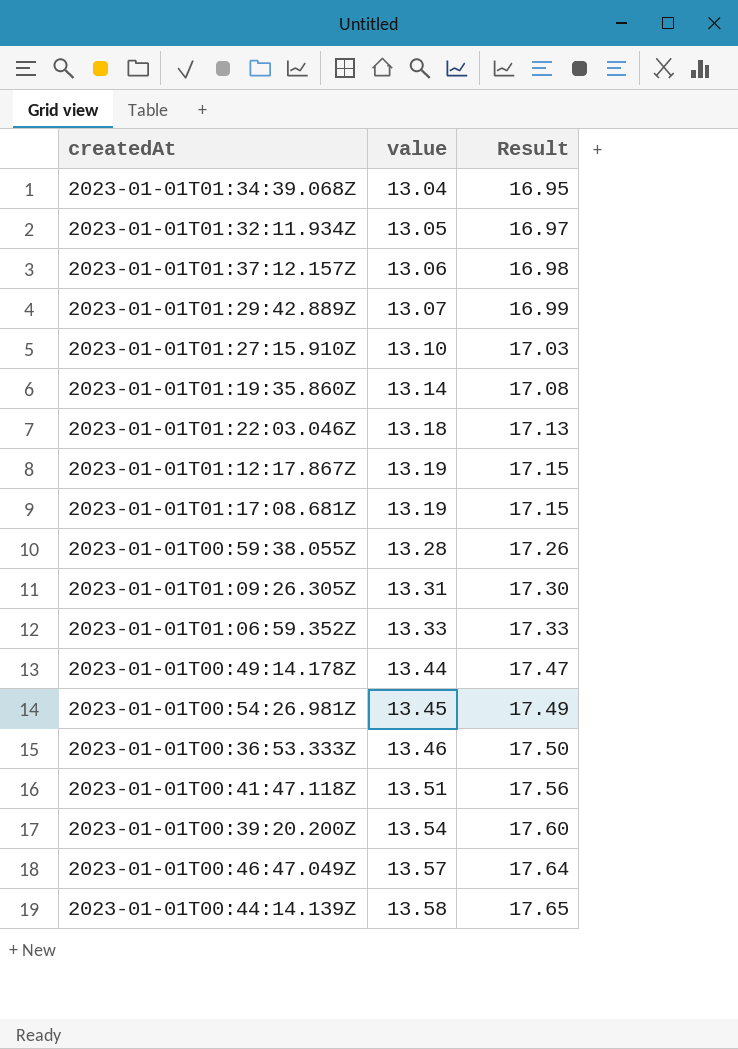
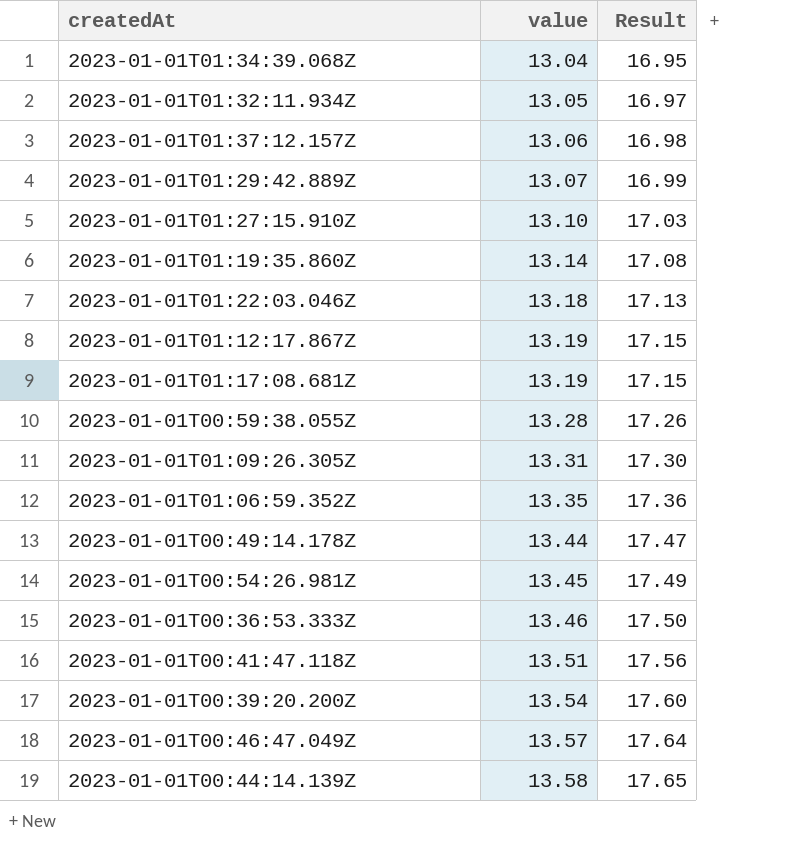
2023-01-01T01:06:59.352Z | value: 13.33 -> 13.35
2023-01-01T01:06:59.352Z | Result: 17.33 -> 17.36

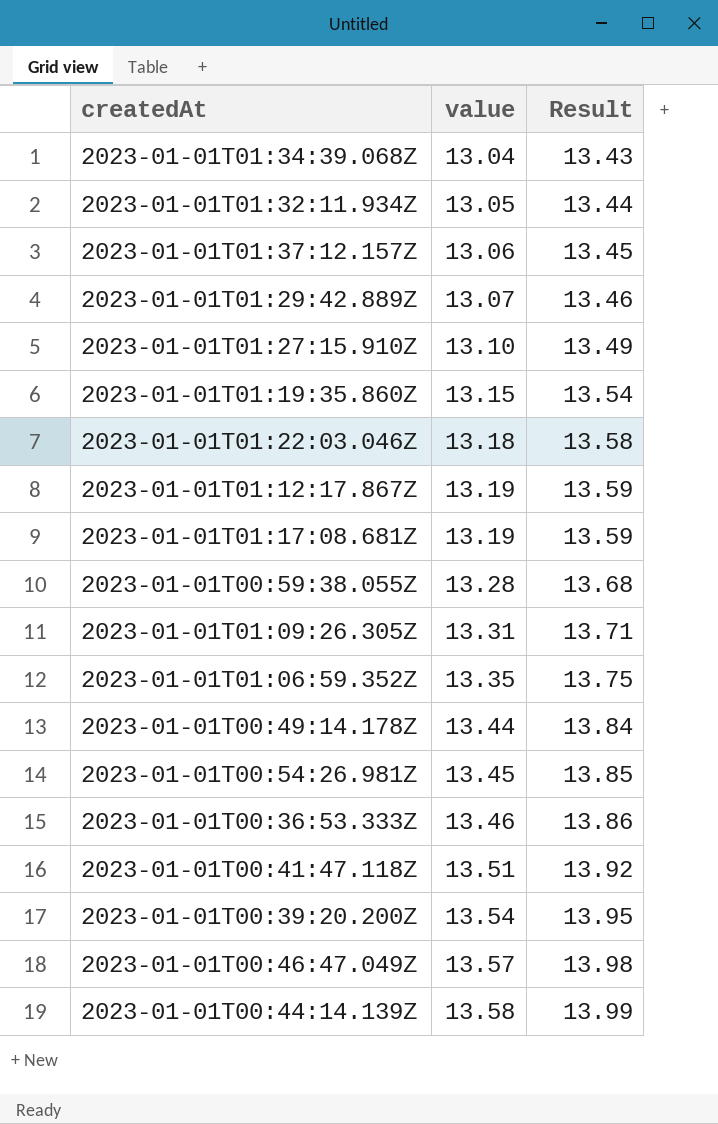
column Result | formula: [value] * 1.3 -> [value] * 1.03
2023-01-01T01:19:35.860Z | value: 13.14 -> 13.15

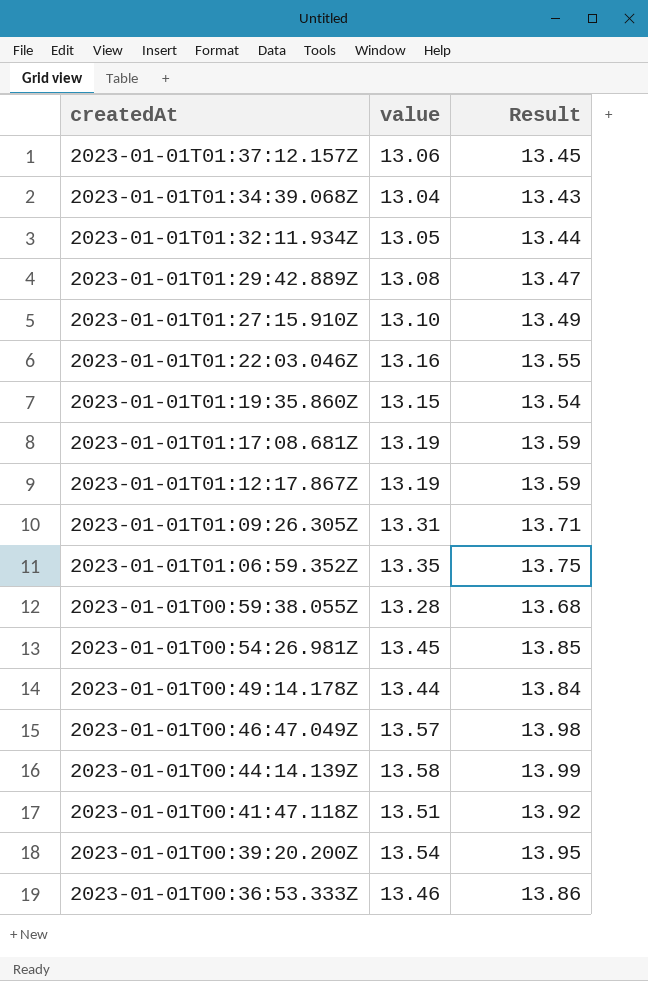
row order: value ascending -> createdAt descending
2023-01-01T01:29:42.889Z | value: 13.07 -> 13.08
2023-01-01T01:29:42.889Z | Result: 13.46 -> 13.47
2023-01-01T01:22:03.046Z | value: 13.18 -> 13.16
2023-01-01T01:22:03.046Z | Result: 13.58 -> 13.55

